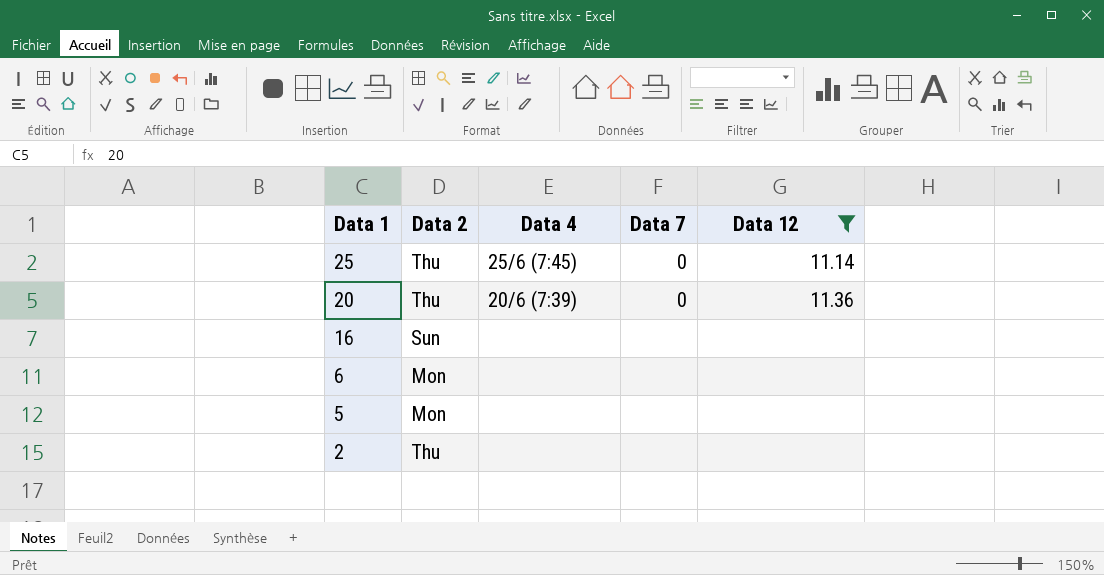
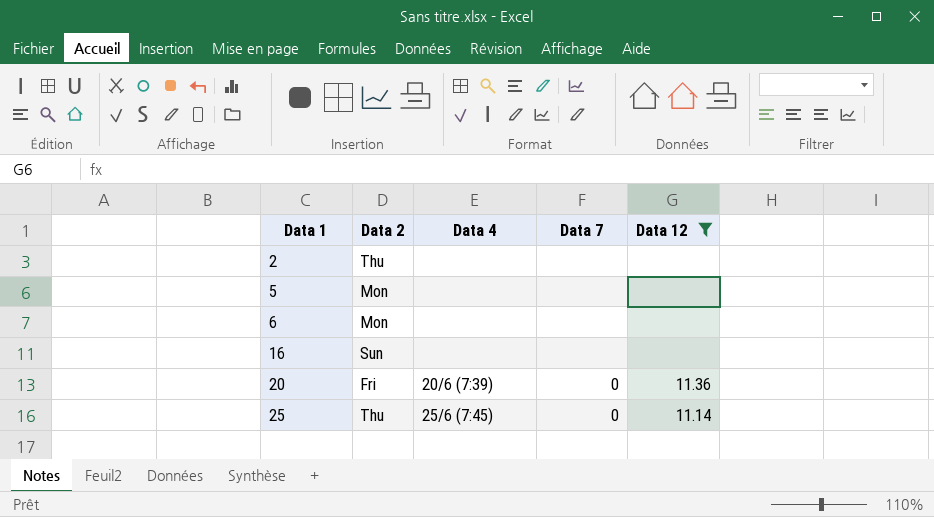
row order: Data 1 descending -> Data 1 ascending
20 | Data 2: Thu -> Fri

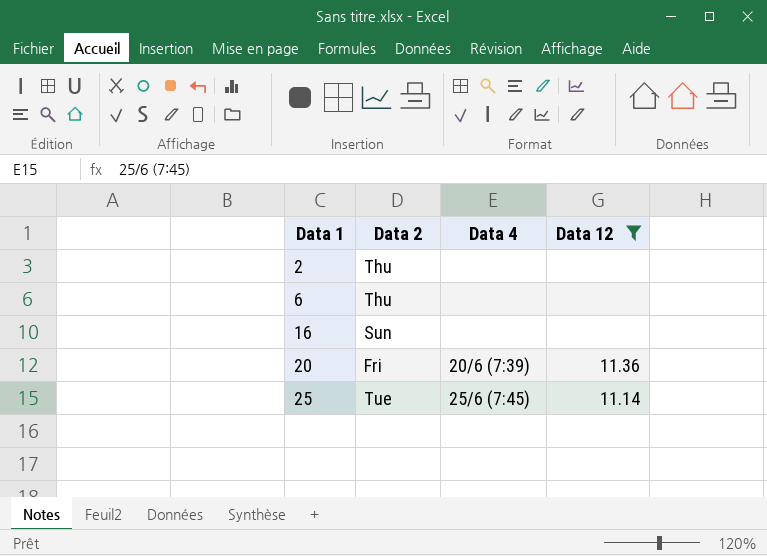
column Data 7 | position: 4 -> none
row 5: Mon | none | none | none -> none
6 | Data 2: Mon -> Thu
25 | Data 2: Thu -> Tue

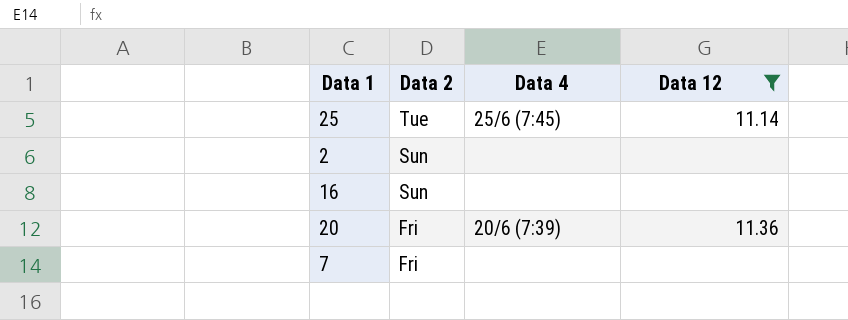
row order: Data 1 ascending -> Data 2 descending
row 6: Thu | none | none -> none
2 | Data 2: Thu -> Sun
row 7: none -> Fri | none | none

